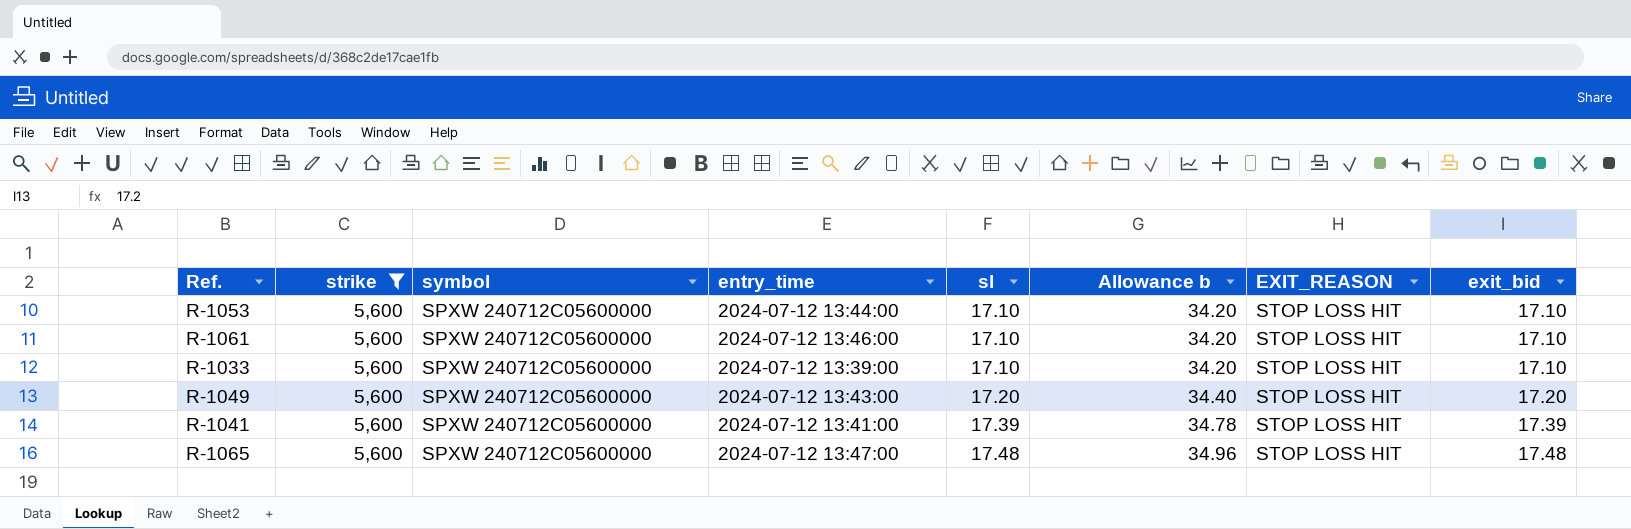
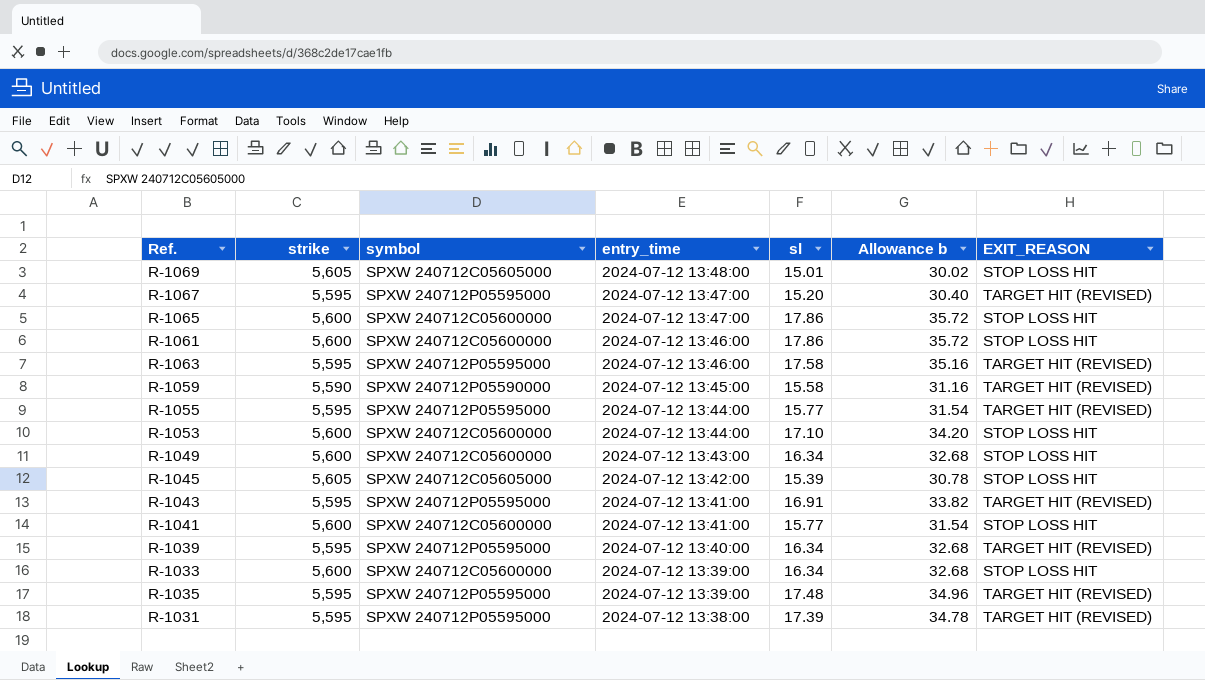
filter: strike = 5,600 -> none
row order: sl ascending -> entry_time descending
column exit_bid | position: 8 -> none
R-1065 | sl: 17.48 -> 17.86
R-1065 | Allowance b: 34.96 -> 35.72
R-1061 | sl: 17.10 -> 17.86
R-1061 | Allowance b: 34.20 -> 35.72
R-1049 | sl: 17.20 -> 16.34
R-1049 | Allowance b: 34.40 -> 32.68
R-1041 | sl: 17.39 -> 15.77
R-1041 | Allowance b: 34.78 -> 31.54
R-1033 | sl: 17.10 -> 16.34
R-1033 | Allowance b: 34.20 -> 32.68

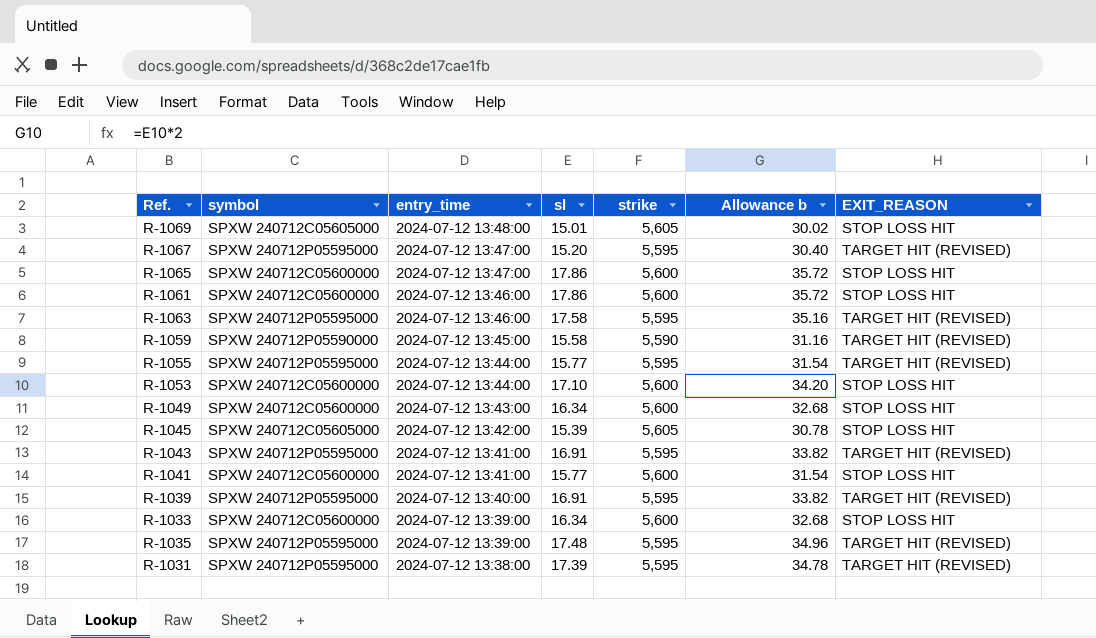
column strike | position: 2 -> 5
R-1039 | sl: 16.34 -> 16.91
R-1039 | Allowance b: 32.68 -> 33.82

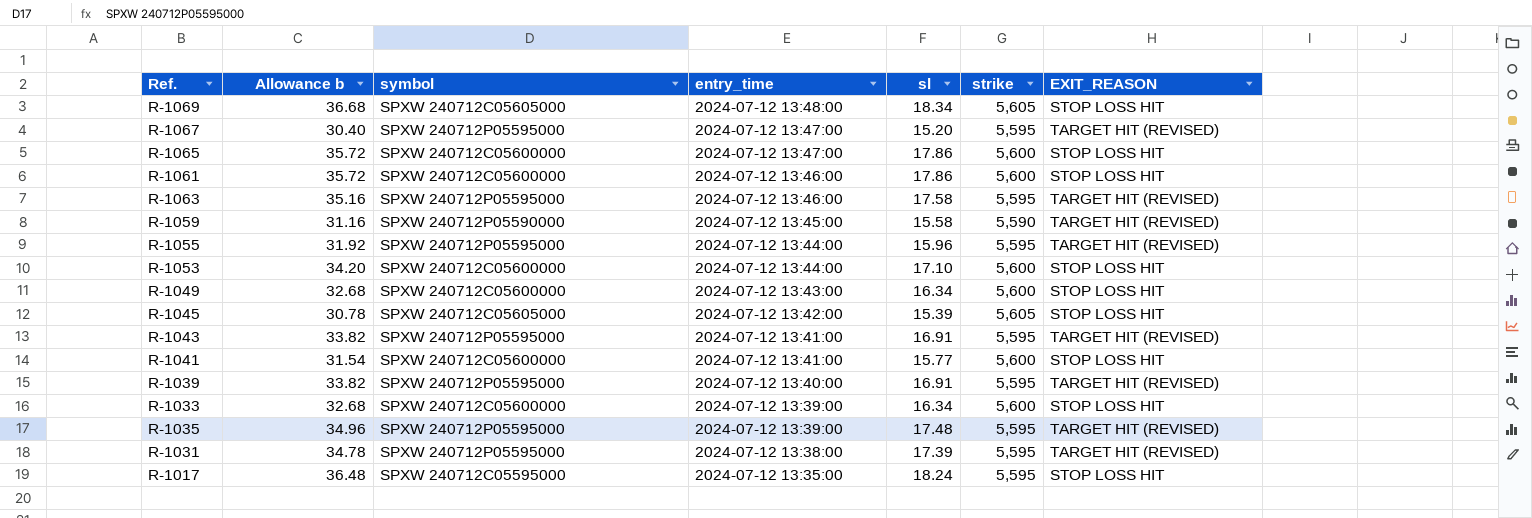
column Allowance b | position: 6 -> 2
R-1069 | Allowance b: 30.02 -> 36.68
R-1069 | sl: 15.01 -> 18.34
R-1055 | Allowance b: 31.54 -> 31.92
R-1055 | sl: 15.77 -> 15.96
row R-1017: none -> 36.48 | SPXW 240712C05595000 | 2024-07-12 13:35:00 | 18.24 | 5,595 | STOP LOSS HIT

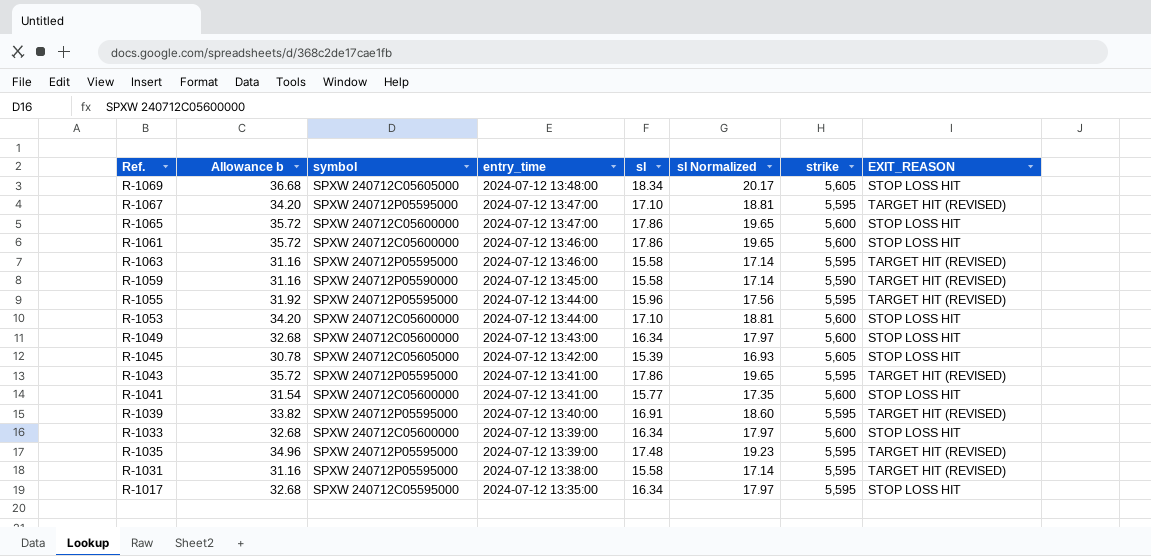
column sl Normalized | formula: none -> [sl] * 1.1
R-1067 | Allowance b: 30.40 -> 34.20
R-1067 | sl: 15.20 -> 17.10
R-1063 | Allowance b: 35.16 -> 31.16
R-1063 | sl: 17.58 -> 15.58
R-1043 | Allowance b: 33.82 -> 35.72
R-1043 | sl: 16.91 -> 17.86
R-1031 | Allowance b: 34.78 -> 31.16
R-1031 | sl: 17.39 -> 15.58
R-1017 | Allowance b: 36.48 -> 32.68
R-1017 | sl: 18.24 -> 16.34

